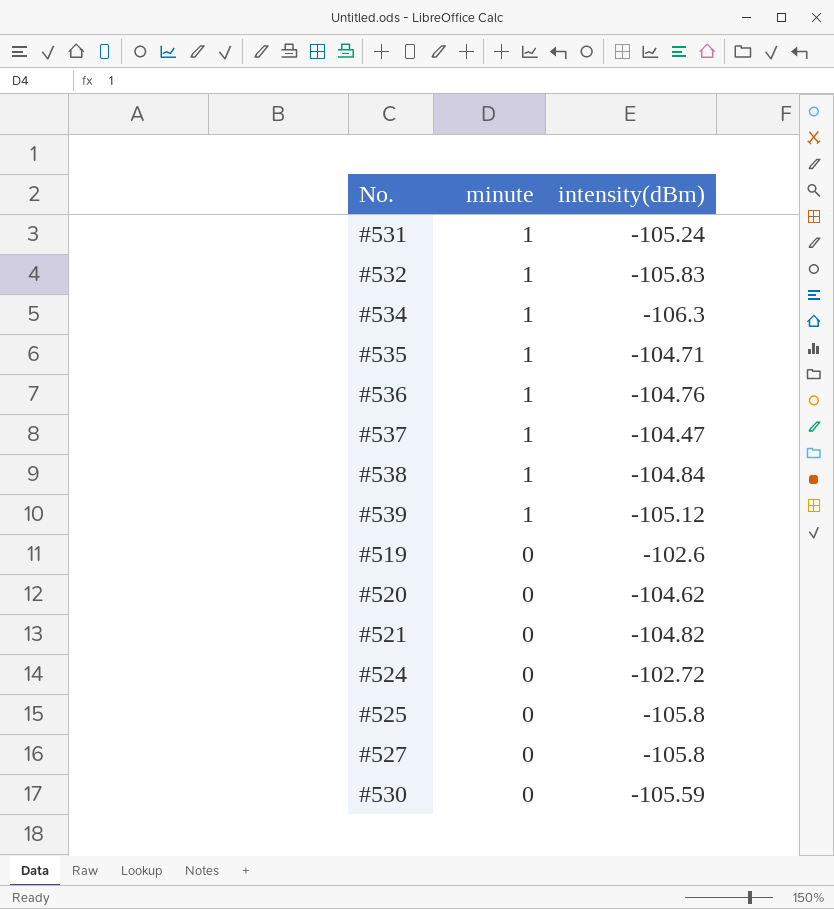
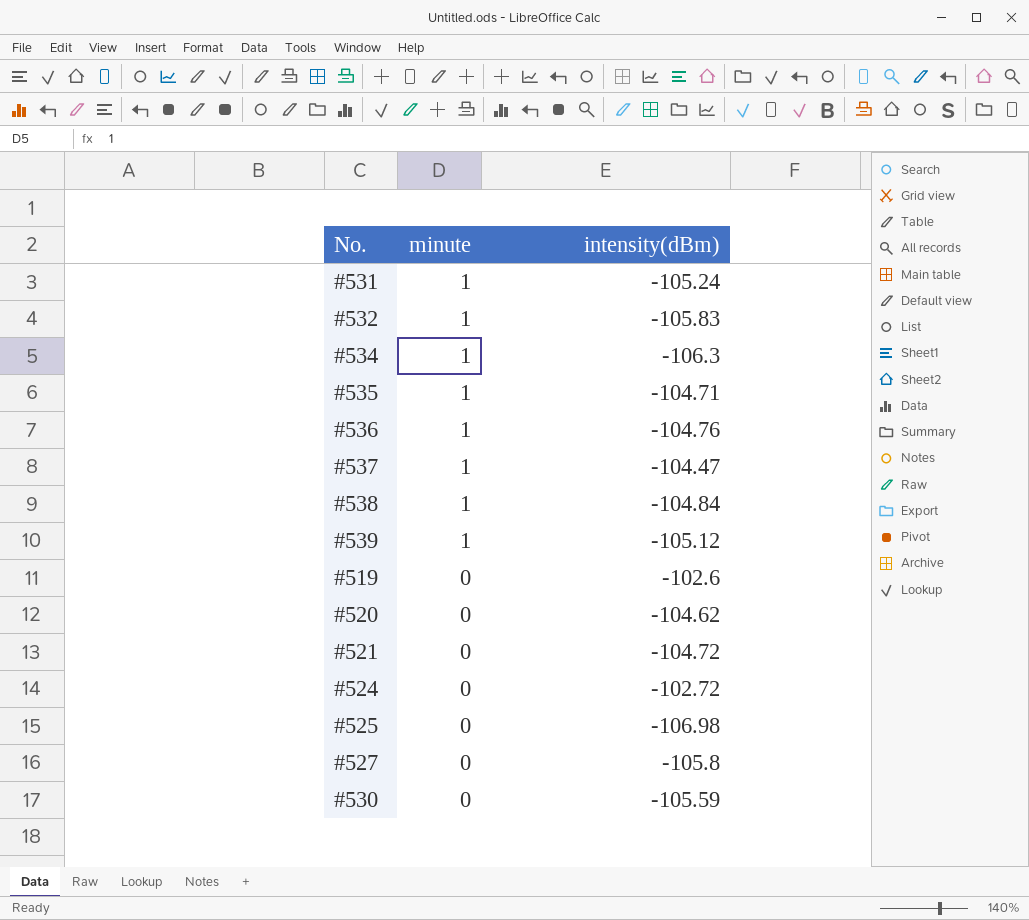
#521 | intensity(dBm): -104.82 -> -104.72
#525 | intensity(dBm): -105.8 -> -106.98

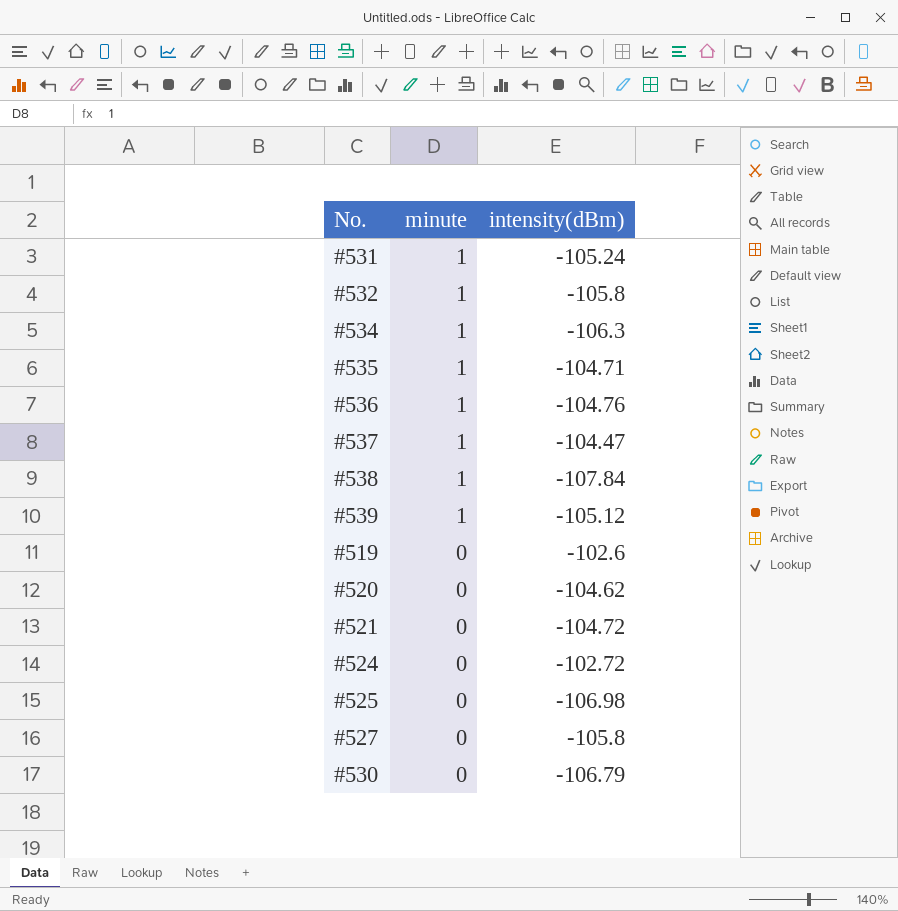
#532 | intensity(dBm): -105.83 -> -105.8
#538 | intensity(dBm): -104.84 -> -107.84
#530 | intensity(dBm): -105.59 -> -106.79

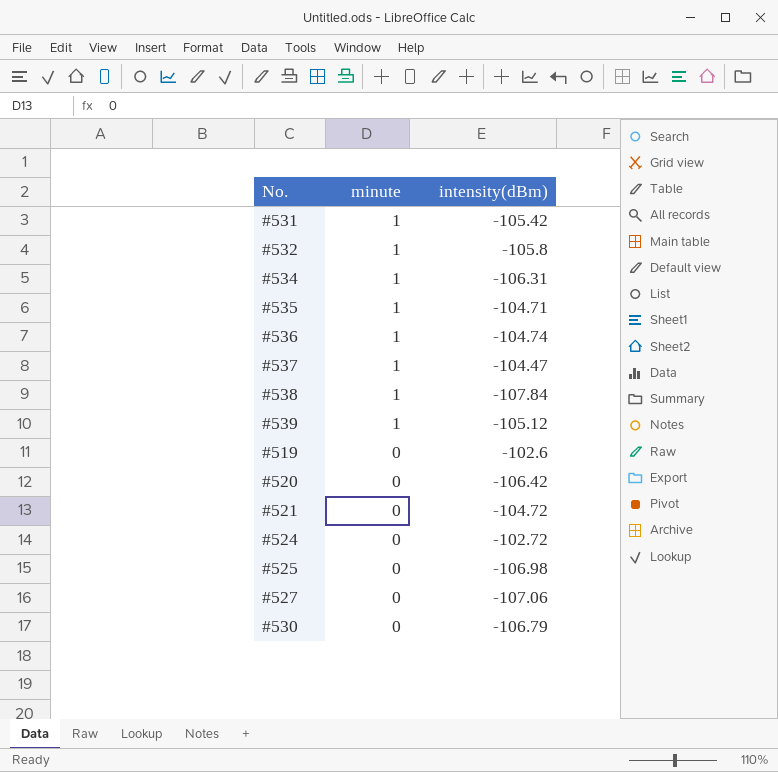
#531 | intensity(dBm): -105.24 -> -105.42
#534 | intensity(dBm): -106.3 -> -106.31
#536 | intensity(dBm): -104.76 -> -104.74
#520 | intensity(dBm): -104.62 -> -106.42
#527 | intensity(dBm): -105.8 -> -107.06

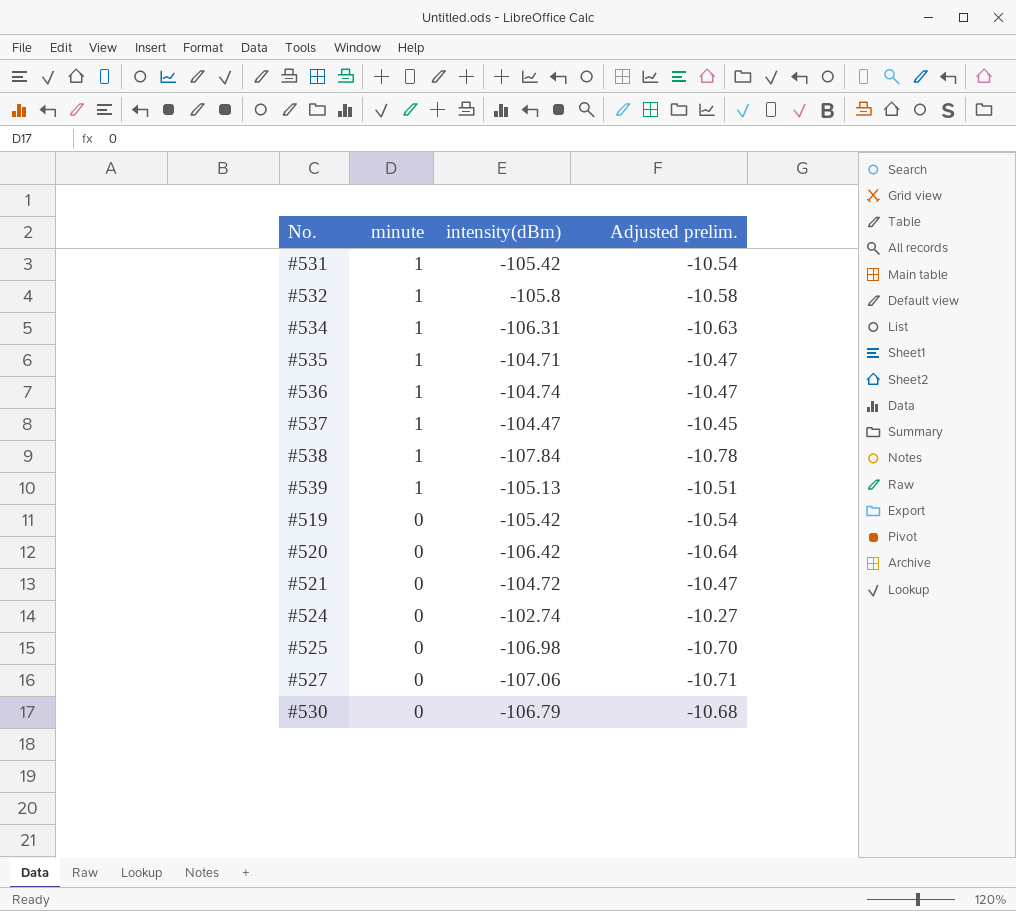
column Adjusted prelim. | formula: none -> [intensity(dBm)] * 0.1
#539 | intensity(dBm): -105.12 -> -105.13
#519 | intensity(dBm): -102.6 -> -105.42
#524 | intensity(dBm): -102.72 -> -102.74

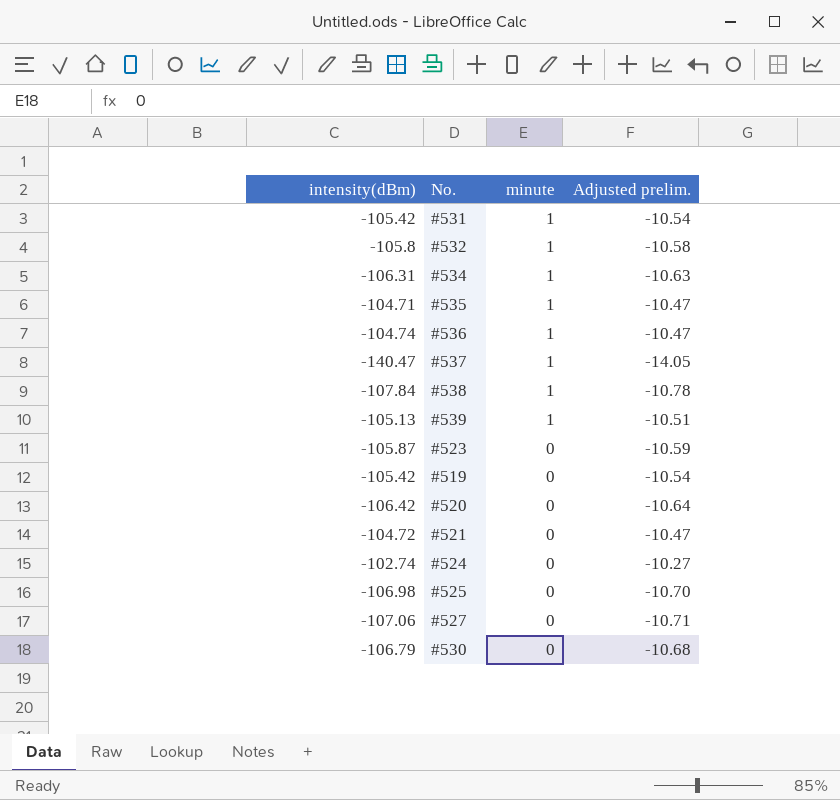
column intensity(dBm) | position: 3 -> 1
#537 | intensity(dBm): -104.47 -> -140.47
#537 | Adjusted prelim.: -10.45 -> -14.05
row #523: none -> -105.87 | 0 | -10.59

